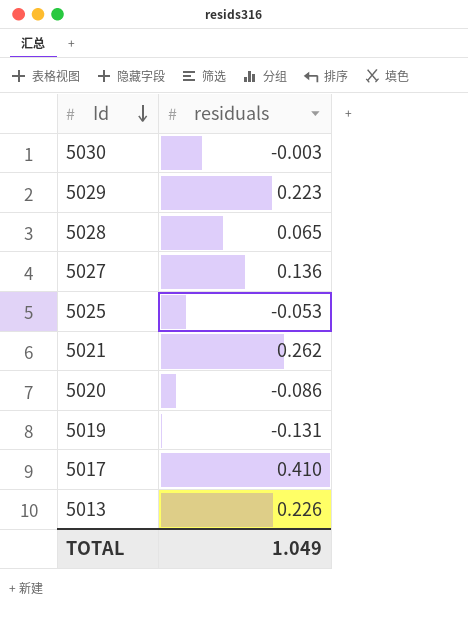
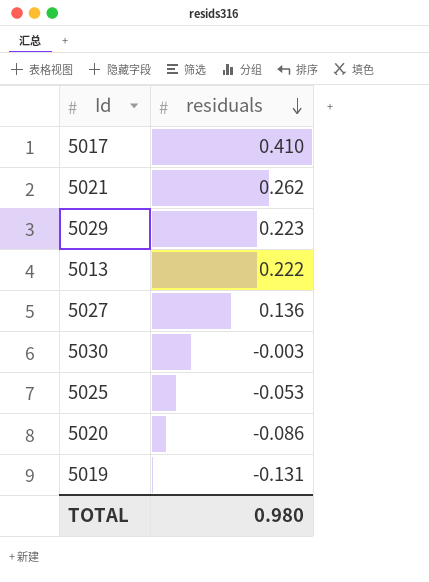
row order: Id descending -> residuals descending
row 5028: 0.065 -> none
5013 | residuals: 0.226 -> 0.222
TOTAL | residuals: 1.049 -> 0.980

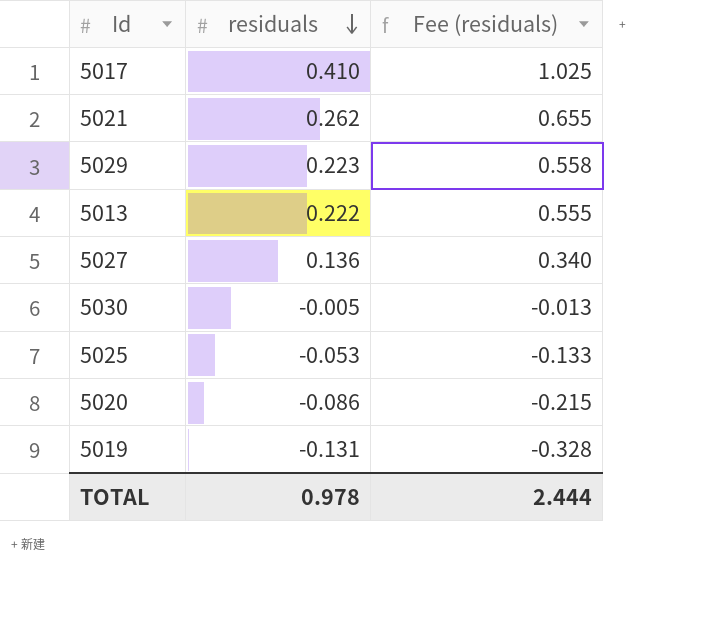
column Fee (residuals) | formula: none -> [residuals] * 2.5
5030 | residuals: -0.003 -> -0.005
TOTAL | residuals: 0.980 -> 0.978

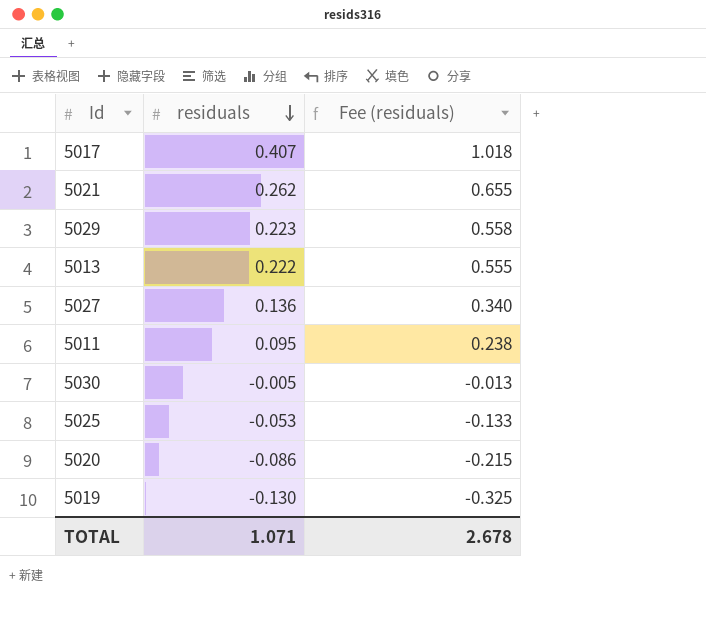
5017 | residuals: 0.410 -> 0.407
5017 | Fee (residuals): 1.025 -> 1.018
row 5011: none -> 0.095 | 0.238
5019 | residuals: -0.131 -> -0.130
5019 | Fee (residuals): -0.328 -> -0.325
TOTAL | residuals: 0.978 -> 1.071
TOTAL | Fee (residuals): 2.444 -> 2.678

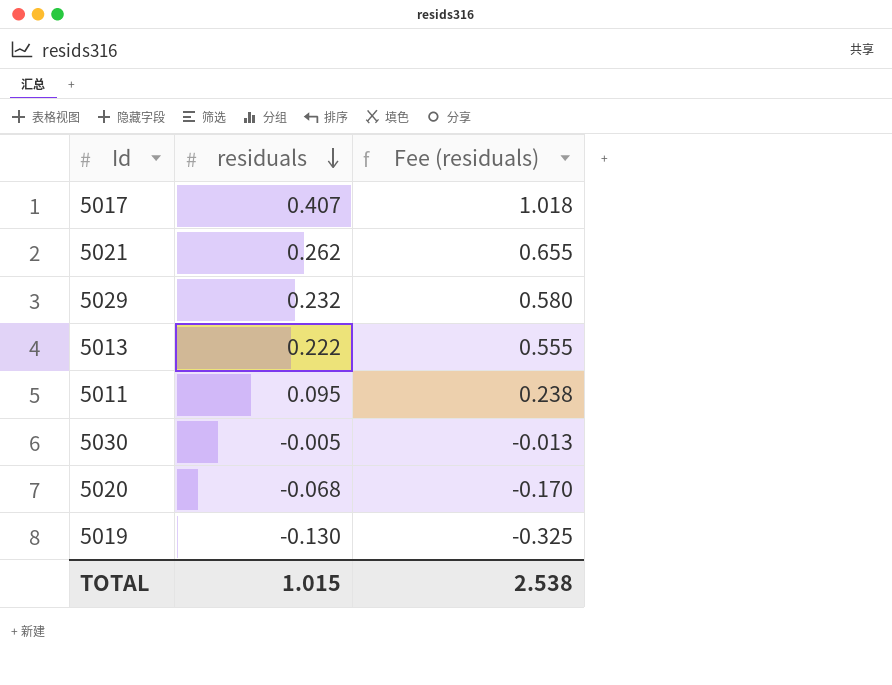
row 5027: 0.136 | 0.340 -> none
row 5025: -0.053 | -0.133 -> none
5029 | residuals: 0.223 -> 0.232
5029 | Fee (residuals): 0.558 -> 0.580
5020 | residuals: -0.086 -> -0.068
5020 | Fee (residuals): -0.215 -> -0.170
TOTAL | residuals: 1.071 -> 1.015
TOTAL | Fee (residuals): 2.678 -> 2.538

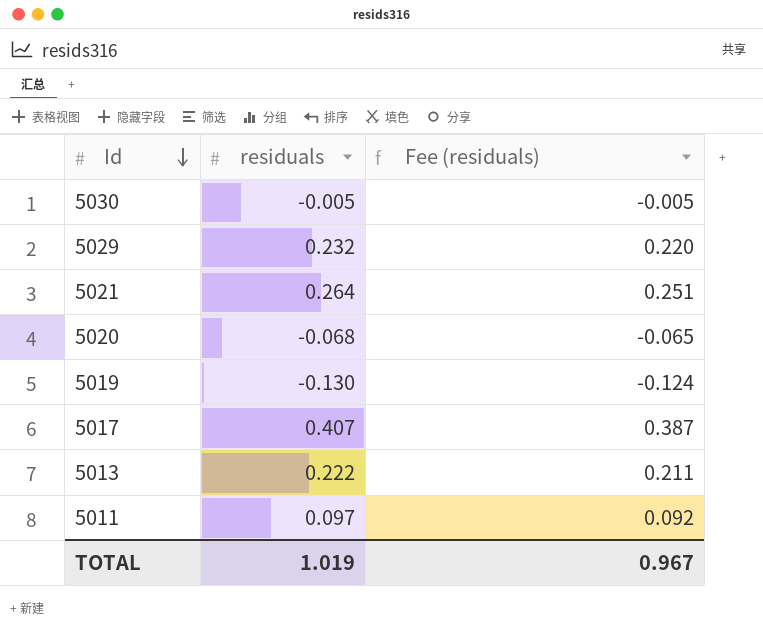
row order: residuals descending -> Id descending
column Fee (residuals) | formula: [residuals] * 2.5 -> [residuals] * 0.95
5021 | residuals: 0.262 -> 0.264
5011 | residuals: 0.095 -> 0.097
TOTAL | residuals: 1.015 -> 1.019
TOTAL | Fee (residuals): 2.538 -> 0.967

